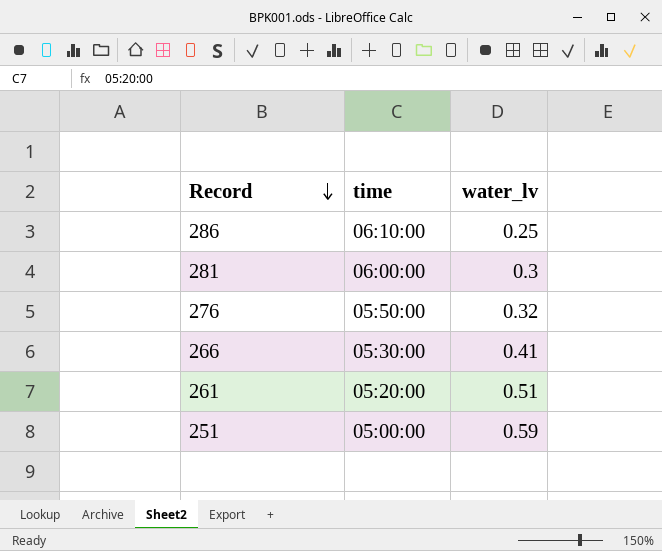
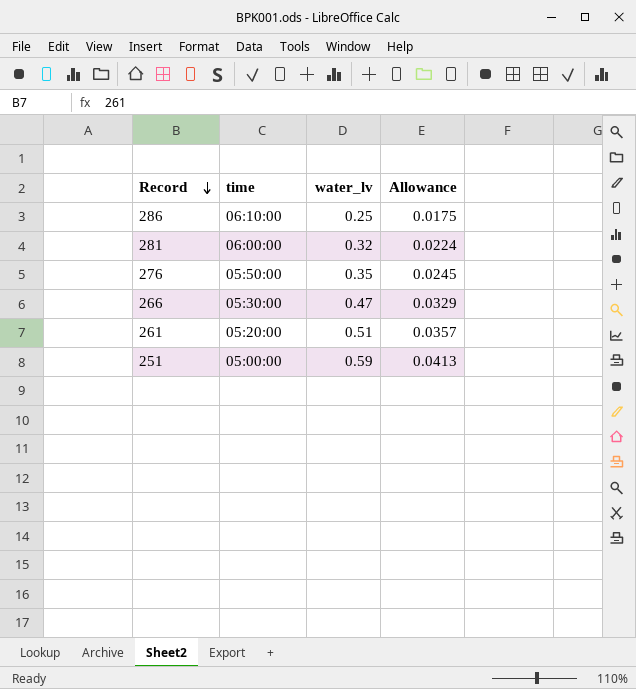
column Allowance | formula: none -> [water_lv] * 0.07
281 | water_lv: 0.3 -> 0.32
276 | water_lv: 0.32 -> 0.35
266 | water_lv: 0.41 -> 0.47

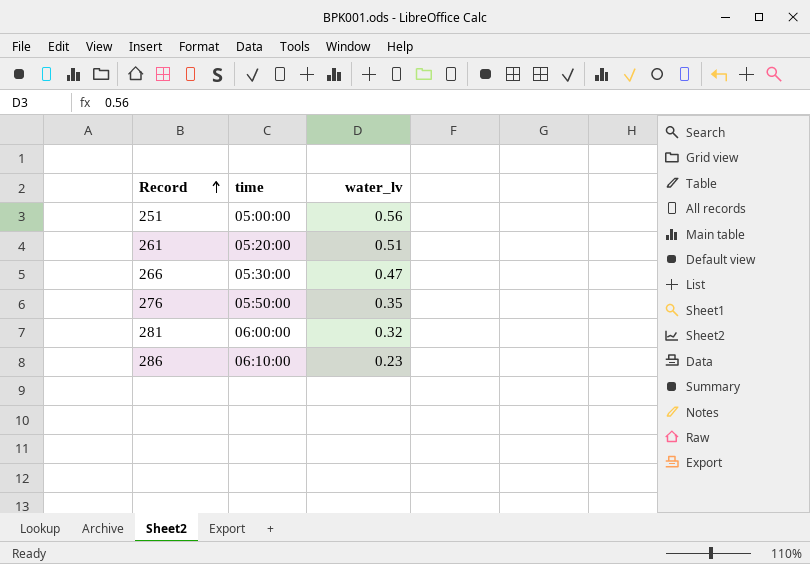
row order: Record descending -> Record ascending
column Allowance | formula: [water_lv] * 0.07 -> none
251 | water_lv: 0.59 -> 0.56
286 | water_lv: 0.25 -> 0.23

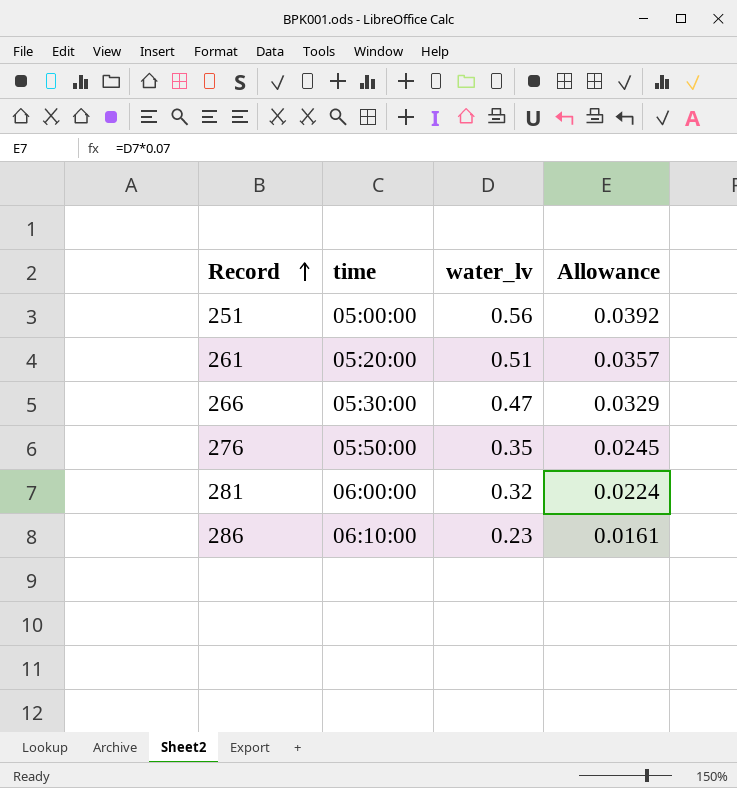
column Allowance | formula: none -> [water_lv] * 0.07

